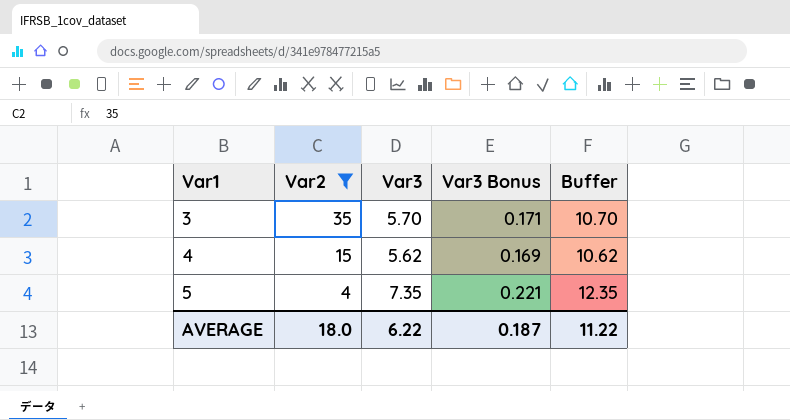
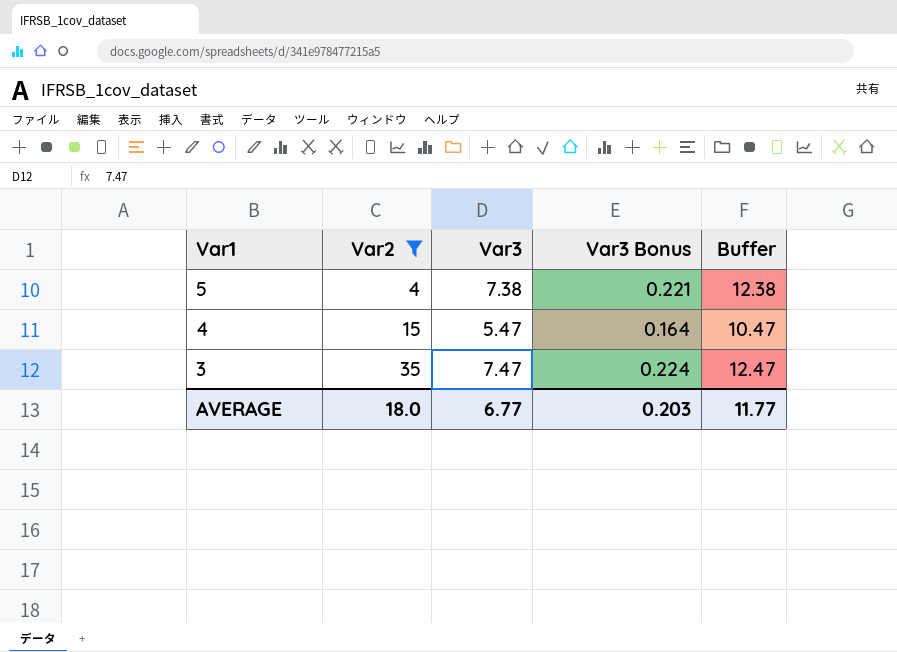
row order: Var1 ascending -> Var1 descending
5 | Var3: 7.35 -> 7.38
5 | Buffer: 12.35 -> 12.38
4 | Var3: 5.62 -> 5.47
4 | Var3 Bonus: 0.169 -> 0.164
4 | Buffer: 10.62 -> 10.47
3 | Var3: 5.70 -> 7.47
3 | Var3 Bonus: 0.171 -> 0.224
3 | Buffer: 10.70 -> 12.47
AVERAGE | Var3: 6.22 -> 6.77
AVERAGE | Var3 Bonus: 0.187 -> 0.203
AVERAGE | Buffer: 11.22 -> 11.77

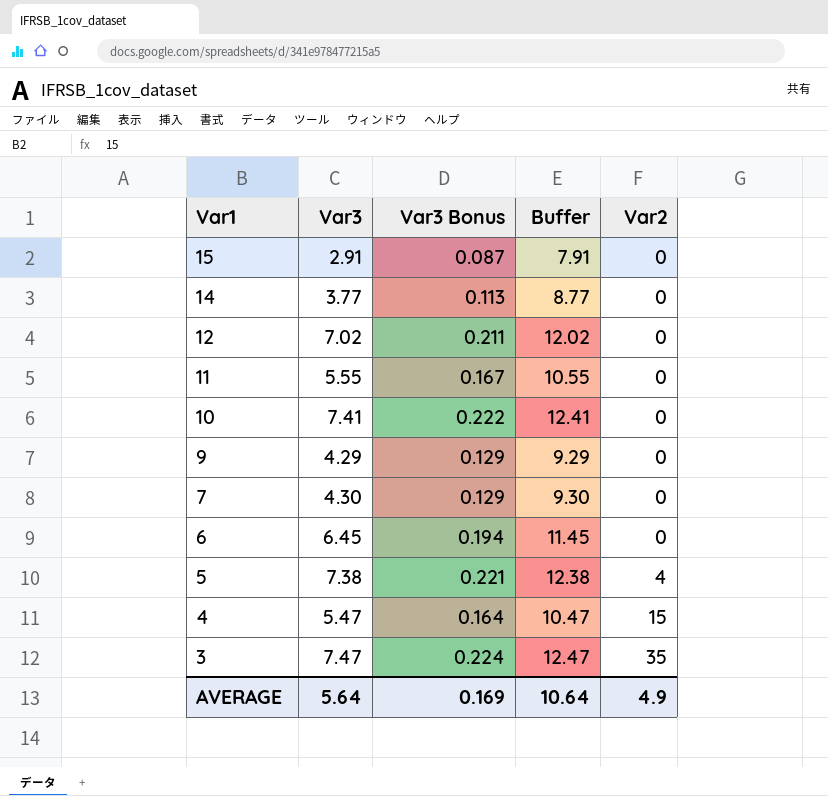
filter: Var2 != 0 -> none
column Var2 | position: 2 -> 5
AVERAGE | Var3: 6.77 -> 5.64
AVERAGE | Var3 Bonus: 0.203 -> 0.169
AVERAGE | Buffer: 11.77 -> 10.64
AVERAGE | Var2: 18.0 -> 4.9

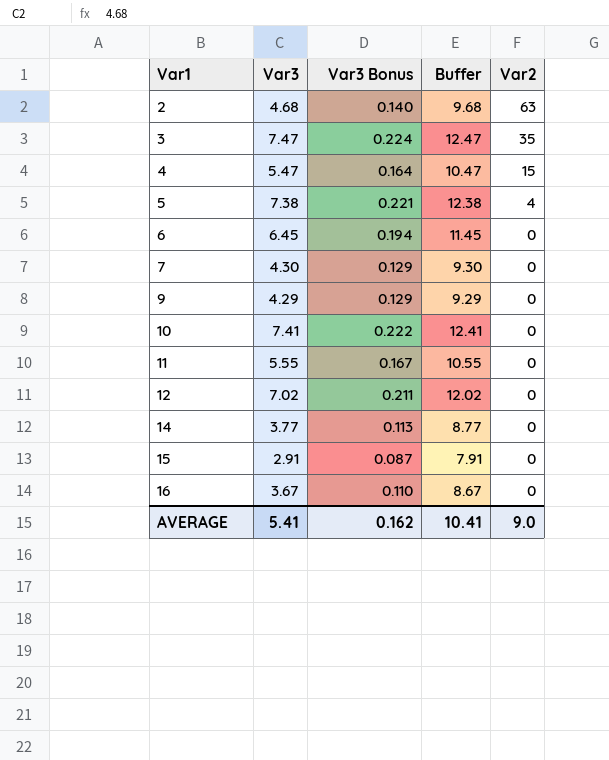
row order: Var1 descending -> Var1 ascending
row 2: none -> 4.68 | 0.140 | 9.68 | 63
row 16: none -> 3.67 | 0.110 | 8.67 | 0
AVERAGE | Var3: 5.64 -> 5.41
AVERAGE | Var3 Bonus: 0.169 -> 0.162
AVERAGE | Buffer: 10.64 -> 10.41
AVERAGE | Var2: 4.9 -> 9.0

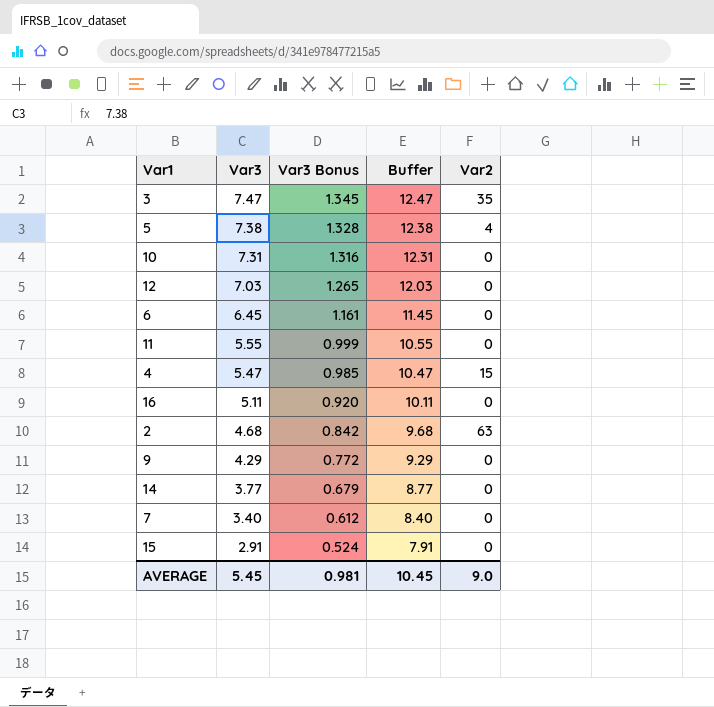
row order: Var1 ascending -> Var3 descending
column Var3 Bonus | formula: [Var3] * 0.03 -> [Var3] * 0.18
10 | Var3: 7.41 -> 7.31
10 | Buffer: 12.41 -> 12.31
12 | Var3: 7.02 -> 7.03
12 | Buffer: 12.02 -> 12.03
16 | Var3: 3.67 -> 5.11
16 | Buffer: 8.67 -> 10.11
7 | Var3: 4.30 -> 3.40
7 | Buffer: 9.30 -> 8.40
AVERAGE | Var3: 5.41 -> 5.45
AVERAGE | Var3 Bonus: 0.162 -> 0.981
AVERAGE | Buffer: 10.41 -> 10.45

